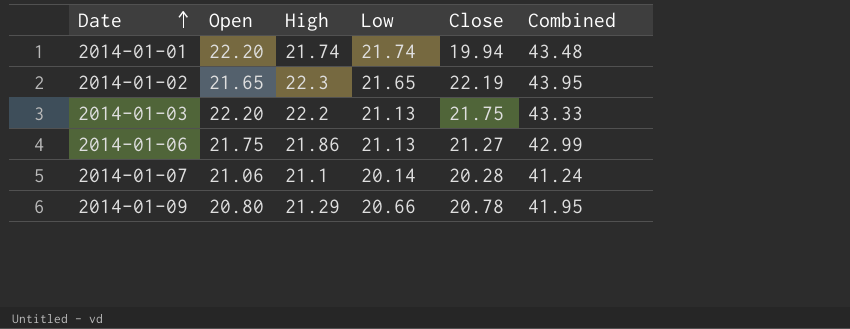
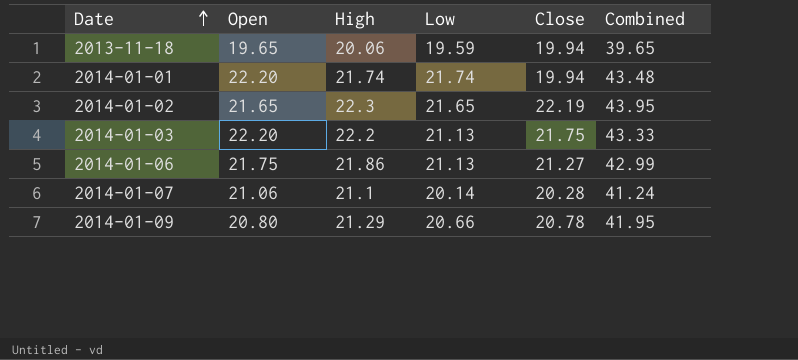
row 2013-11-18: none -> 19.65 | 20.06 | 19.59 | 19.94 | 39.65

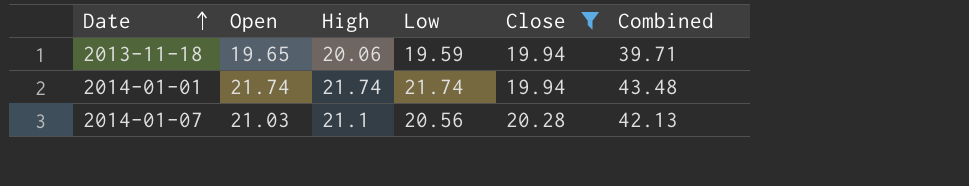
filter: none -> Close <= 20.28
column Combined | formula: [High] + [Low] -> [Open] + [High]
2014-01-01 | Open: 22.20 -> 21.74
2014-01-07 | Open: 21.06 -> 21.03
2014-01-07 | Low: 20.14 -> 20.56

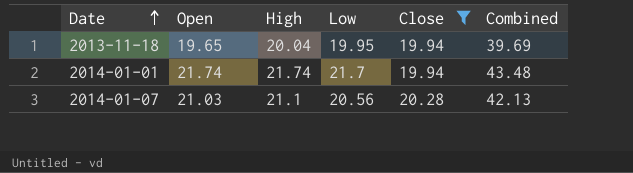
2013-11-18 | High: 20.06 -> 20.04
2013-11-18 | Low: 19.59 -> 19.95
2013-11-18 | Combined: 39.71 -> 39.69
2014-01-01 | Low: 21.74 -> 21.7

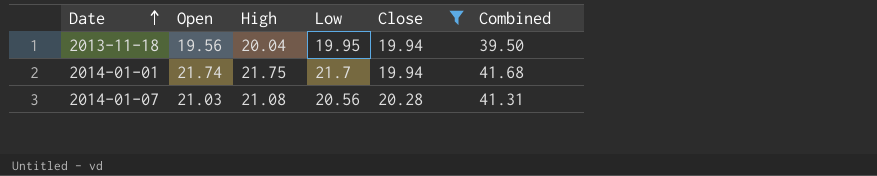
column Combined | formula: [Open] + [High] -> [Open] + [Close]
2013-11-18 | Open: 19.65 -> 19.56
2014-01-01 | High: 21.74 -> 21.75
2014-01-07 | High: 21.1 -> 21.08

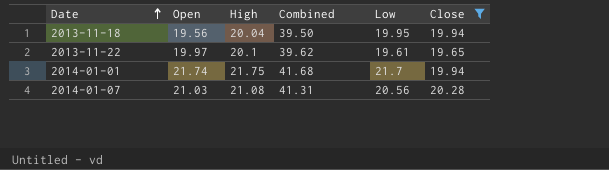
column Combined | position: 6 -> 4
row 2013-11-22: none -> 19.97 | 20.1 | 39.62 | 19.61 | 19.65

